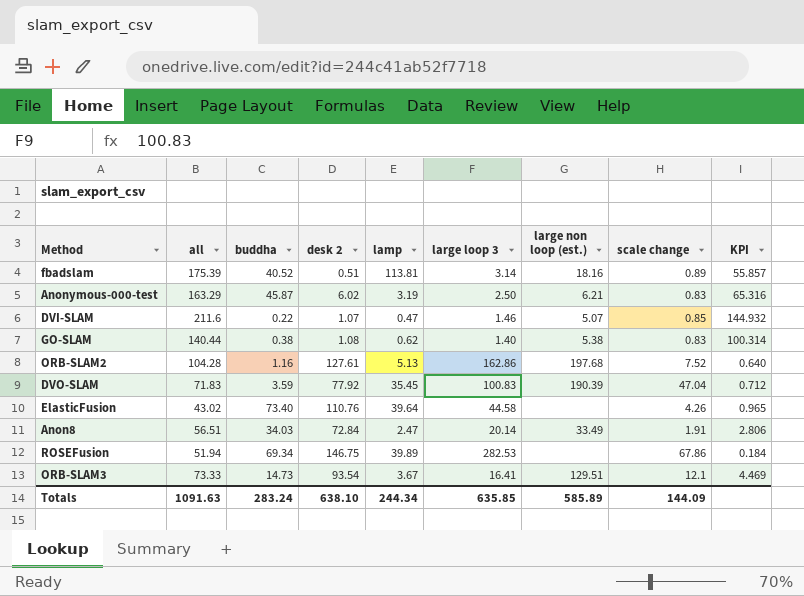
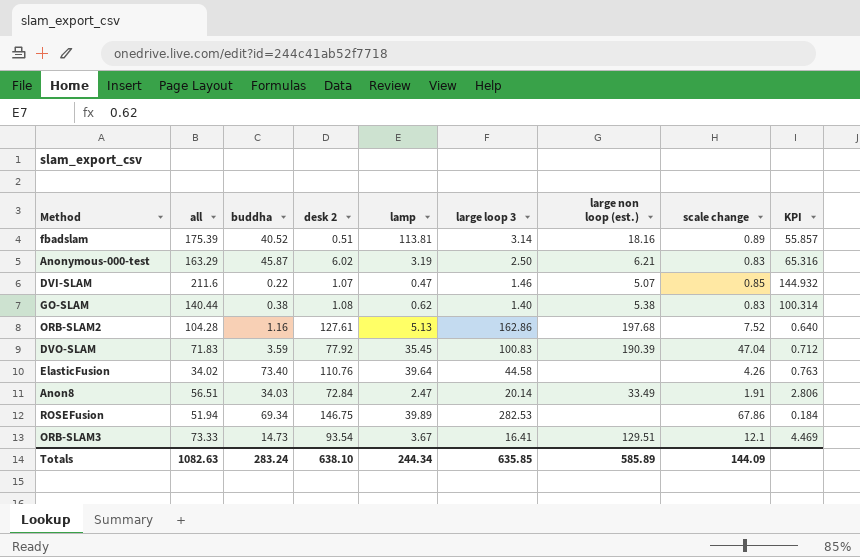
ElasticFusion | all: 43.02 -> 34.02
ElasticFusion | KPI: 0.965 -> 0.763
Totals | all: 1091.63 -> 1082.63

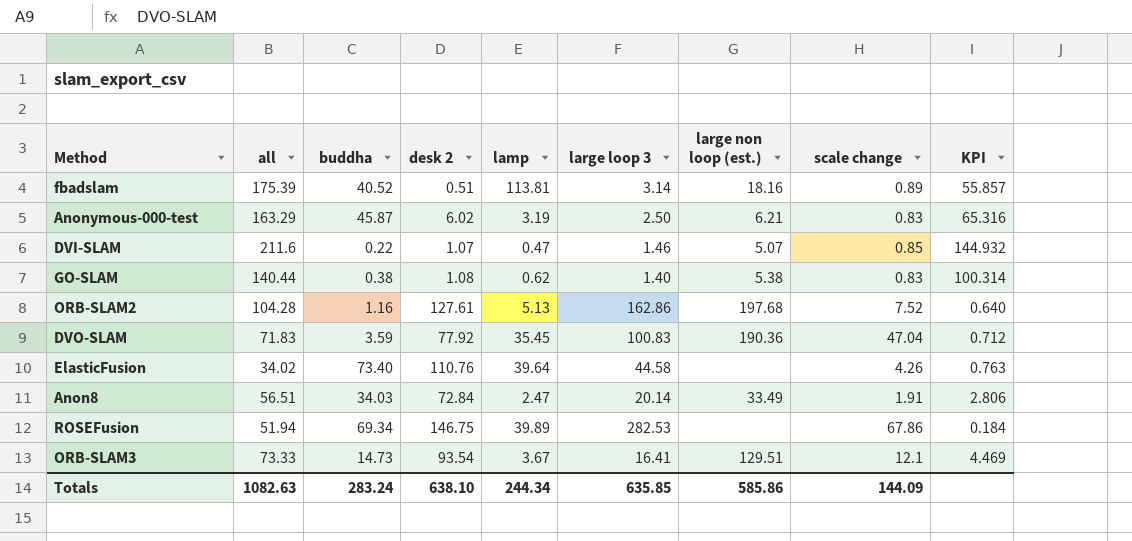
DVO-SLAM | large non loop (est.): 190.39 -> 190.36
Totals | large non loop (est.): 585.89 -> 585.86

